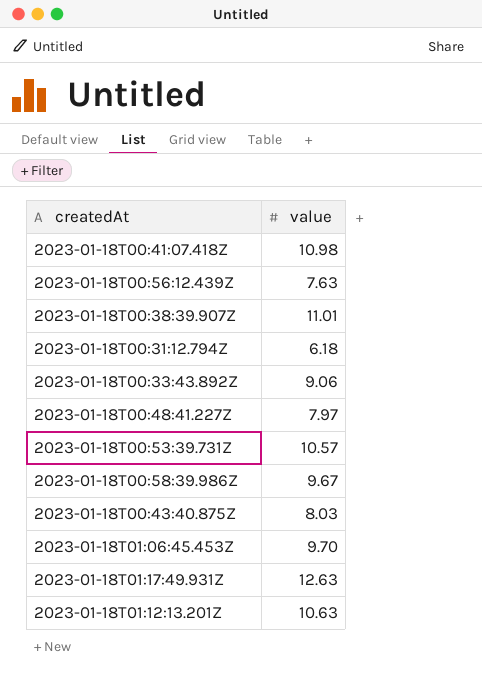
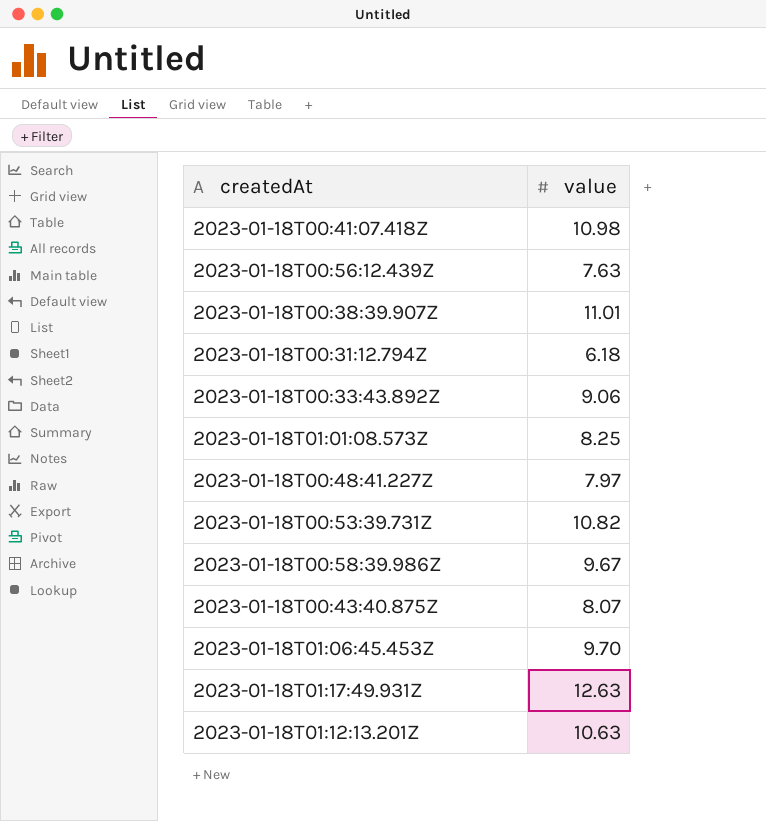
row 2023-01-18T01:01:08.573Z: none -> 8.25
2023-01-18T00:53:39.731Z | value: 10.57 -> 10.82
2023-01-18T00:43:40.875Z | value: 8.03 -> 8.07

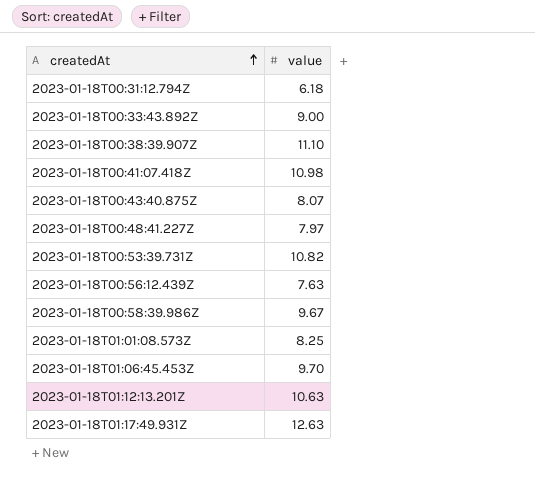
row order: none -> createdAt ascending
2023-01-18T00:33:43.892Z | value: 9.06 -> 9.00
2023-01-18T00:38:39.907Z | value: 11.01 -> 11.10

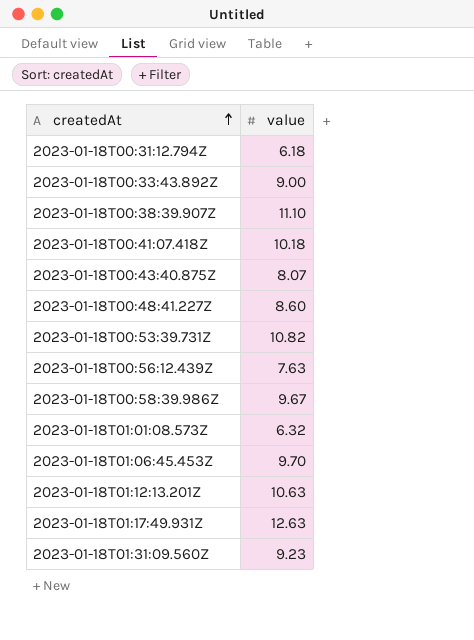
2023-01-18T00:41:07.418Z | value: 10.98 -> 10.18
2023-01-18T00:48:41.227Z | value: 7.97 -> 8.60
2023-01-18T01:01:08.573Z | value: 8.25 -> 6.32
row 2023-01-18T01:31:09.560Z: none -> 9.23

